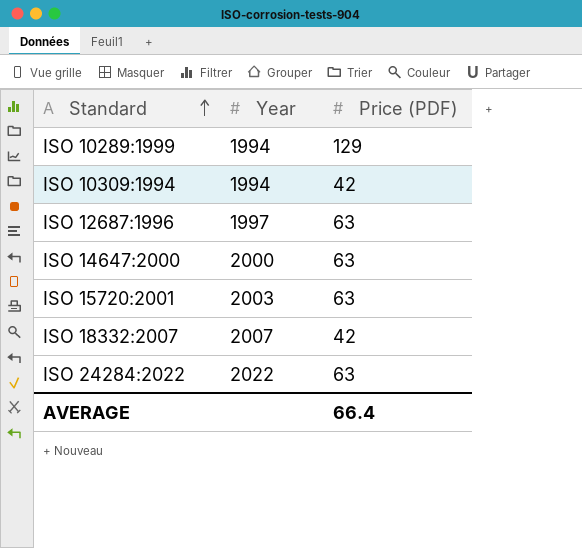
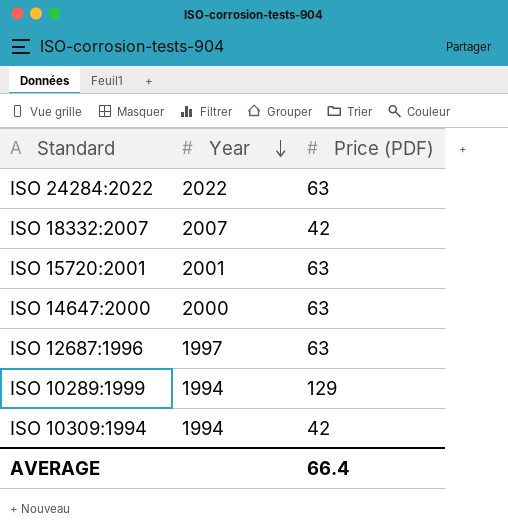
row order: Standard ascending -> Year descending
ISO 15720:2001 | Year: 2003 -> 2001

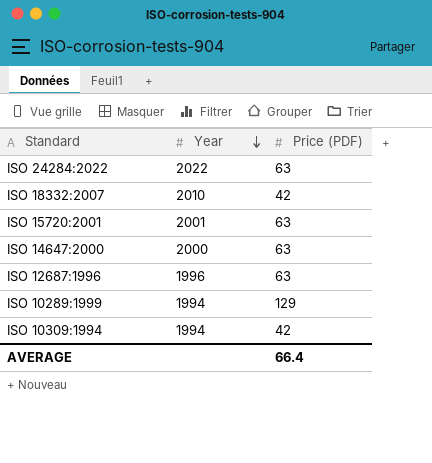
ISO 18332:2007 | Year: 2007 -> 2010
ISO 12687:1996 | Year: 1997 -> 1996

